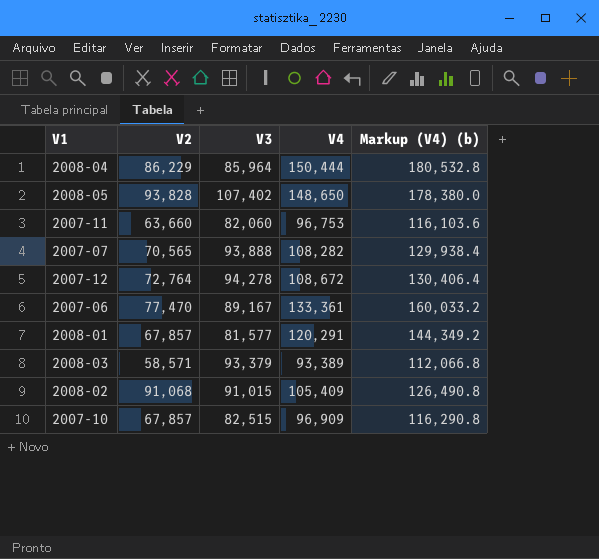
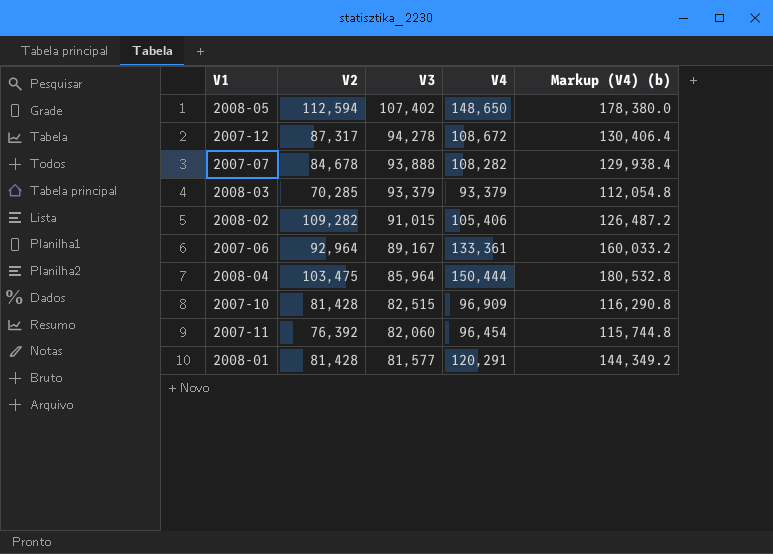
row order: none -> V3 descending
2008-05 | V2: 93,828 -> 112,594
2007-12 | V2: 72,764 -> 87,317
2007-07 | V2: 70,565 -> 84,678
2008-03 | V2: 58,571 -> 70,285
2008-03 | V4: 93,389 -> 93,379
2008-03 | Markup (V4) (b): 112,066.8 -> 112,054.8
2008-02 | V2: 91,068 -> 109,282
2008-02 | V4: 105,409 -> 105,406
2008-02 | Markup (V4) (b): 126,490.8 -> 126,487.2
2007-06 | V2: 77,470 -> 92,964
2008-04 | V2: 86,229 -> 103,475
2007-10 | V2: 67,857 -> 81,428
2007-11 | V2: 63,660 -> 76,392
2007-11 | V4: 96,753 -> 96,454
2007-11 | Markup (V4) (b): 116,103.6 -> 115,744.8
2008-01 | V2: 67,857 -> 81,428

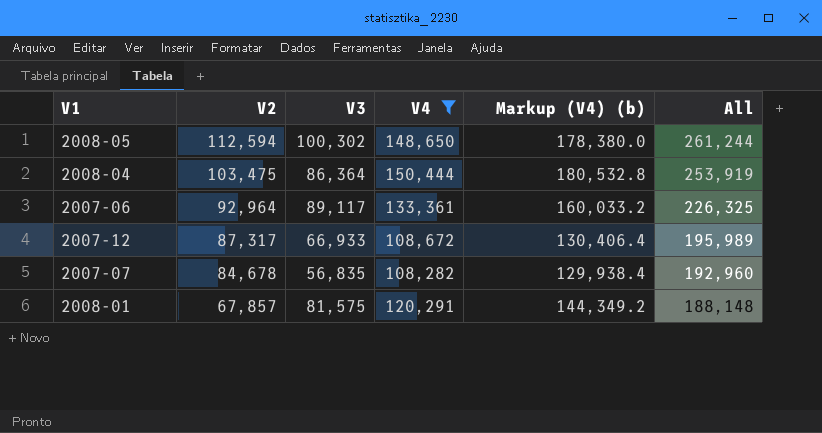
filter: none -> V4 >= 108,282
row order: V3 descending -> V2 descending
column All | formula: none -> [V2] + [V4]
2008-05 | V3: 107,402 -> 100,302
2008-04 | V3: 85,964 -> 86,364
2007-06 | V3: 89,167 -> 89,117
2007-12 | V3: 94,278 -> 66,933
2007-07 | V3: 93,888 -> 56,835
2008-01 | V2: 81,428 -> 67,857
2008-01 | V3: 81,577 -> 81,575

